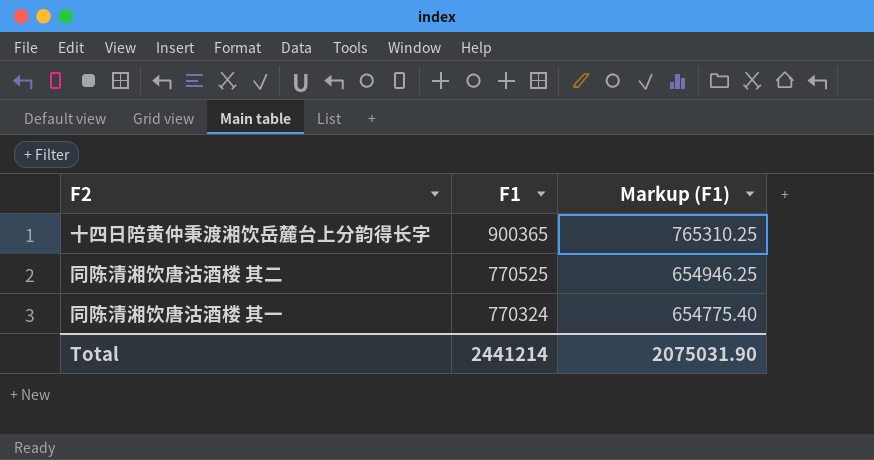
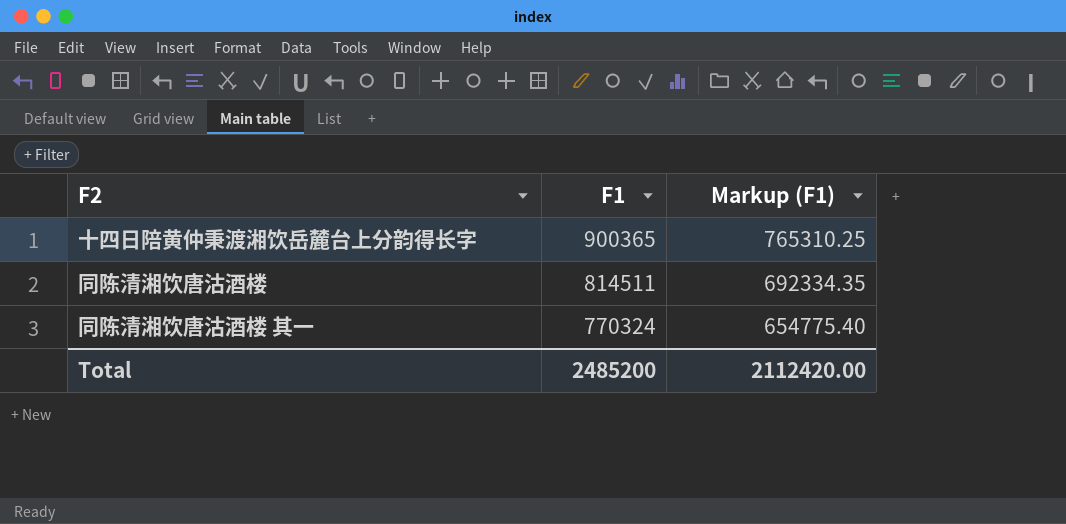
row 同陈清湘饮唐沽酒楼 其二: 770525 | 654946.25 -> none
row 同陈清湘饮唐沽酒楼: none -> 814511 | 692334.35
Total | F1: 2441214 -> 2485200
Total | Markup (F1): 2075031.90 -> 2112420.00

